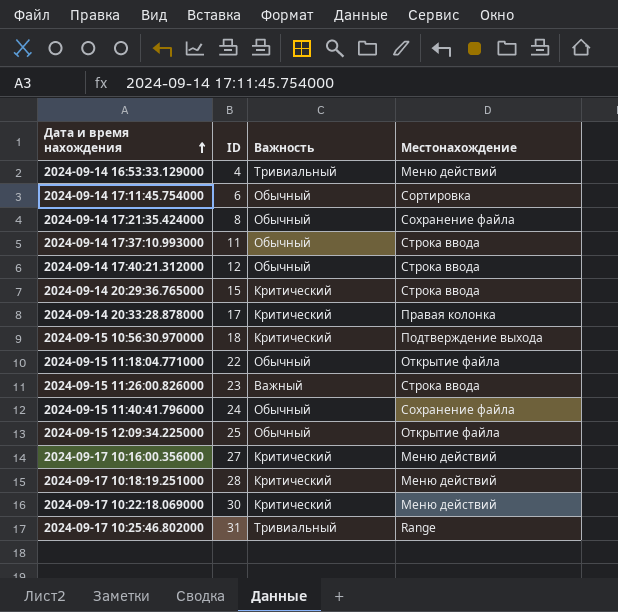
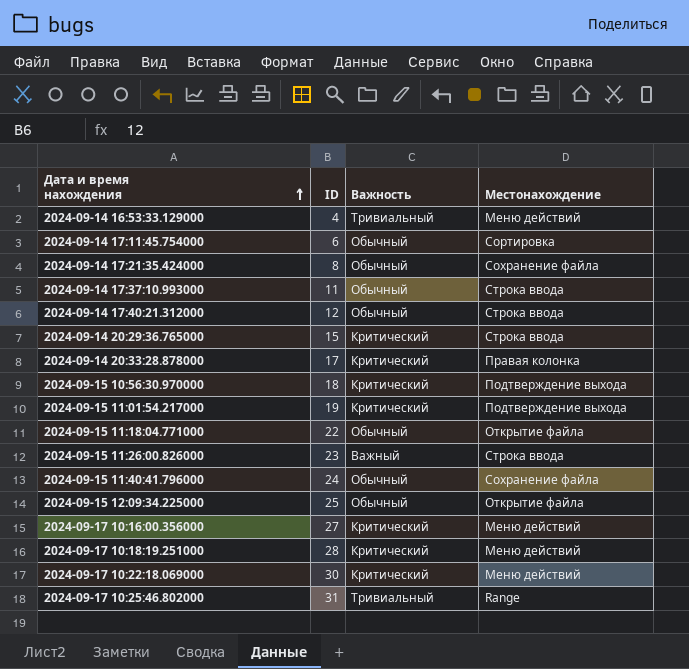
row 2024-09-15 11:01:54.217000: none -> 19 | Критический | Подтверждение выхода

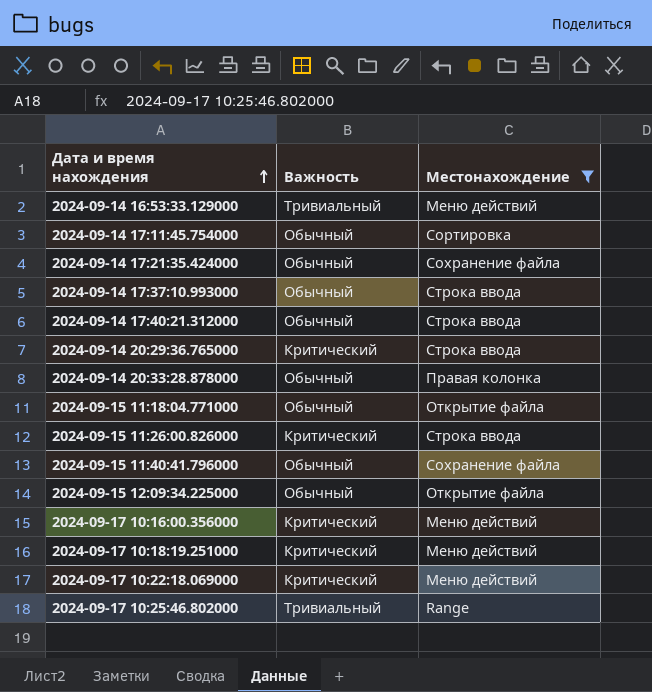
filter: none -> Местонахождение != Подтверждение выхода
column ID | position: 2 -> none
2024-09-14 20:33:28.878000 | Важность: Критический -> Обычный
2024-09-15 11:26:00.826000 | Важность: Важный -> Критический

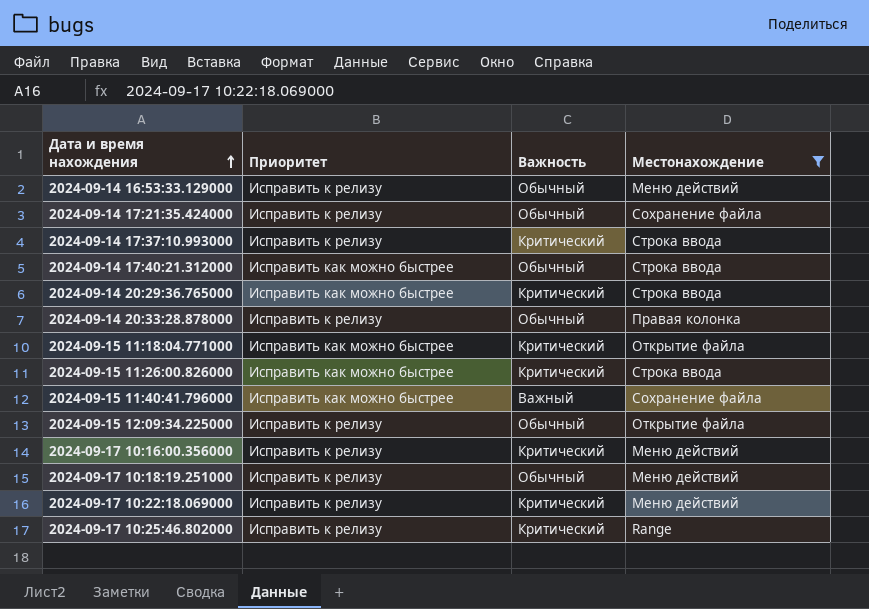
column Приоритет | position: none -> 2
row 2024-09-14 17:11:45.754000: Обычный | Сортировка -> none
2024-09-14 16:53:33.129000 | Важность: Тривиальный -> Обычный
2024-09-14 17:37:10.993000 | Важность: Обычный -> Критический
2024-09-15 11:18:04.771000 | Важность: Обычный -> Критический
2024-09-15 11:40:41.796000 | Важность: Обычный -> Важный
2024-09-17 10:18:19.251000 | Важность: Критический -> Обычный
2024-09-17 10:25:46.802000 | Важность: Тривиальный -> Критический

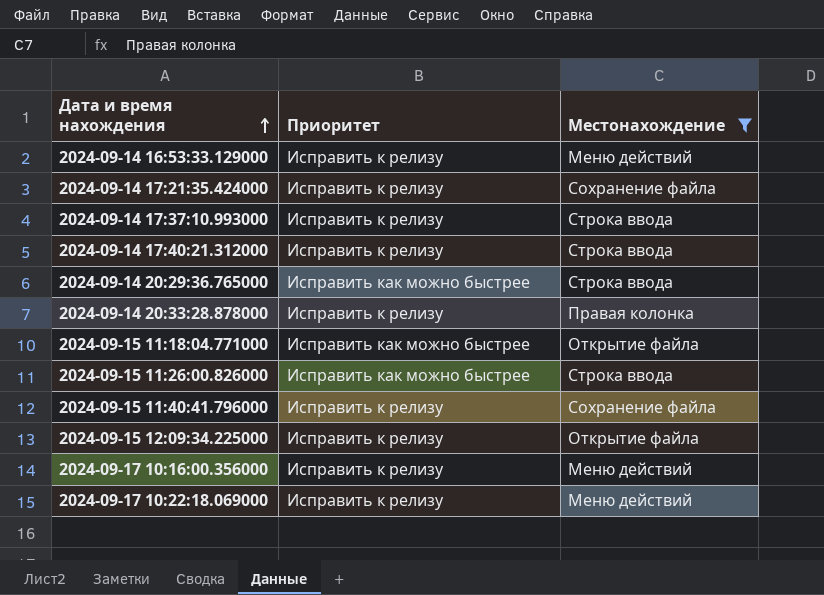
column Важность | position: 3 -> none
row 2024-09-17 10:18:19.251000: Исправить к релизу | Обычный | Меню действий -> none
row 2024-09-17 10:25:46.802000: Исправить к релизу | Критический | Range -> none
2024-09-14 17:40:21.312000 | Приоритет: Исправить как можно быстрее -> Исправить к релизу
2024-09-15 11:40:41.796000 | Приоритет: Исправить как можно быстрее -> Исправить к релизу

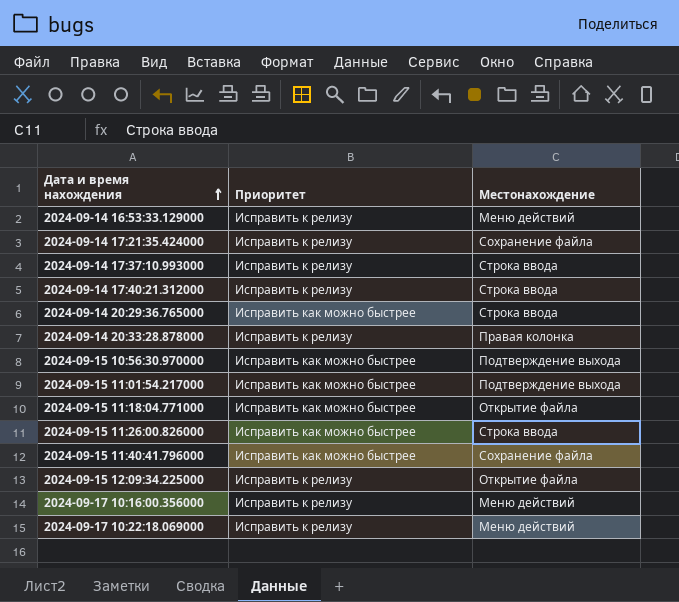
filter: Местонахождение != Подтверждение выхода -> none
2024-09-15 11:40:41.796000 | Приоритет: Исправить к релизу -> Исправить как можно быстрее

